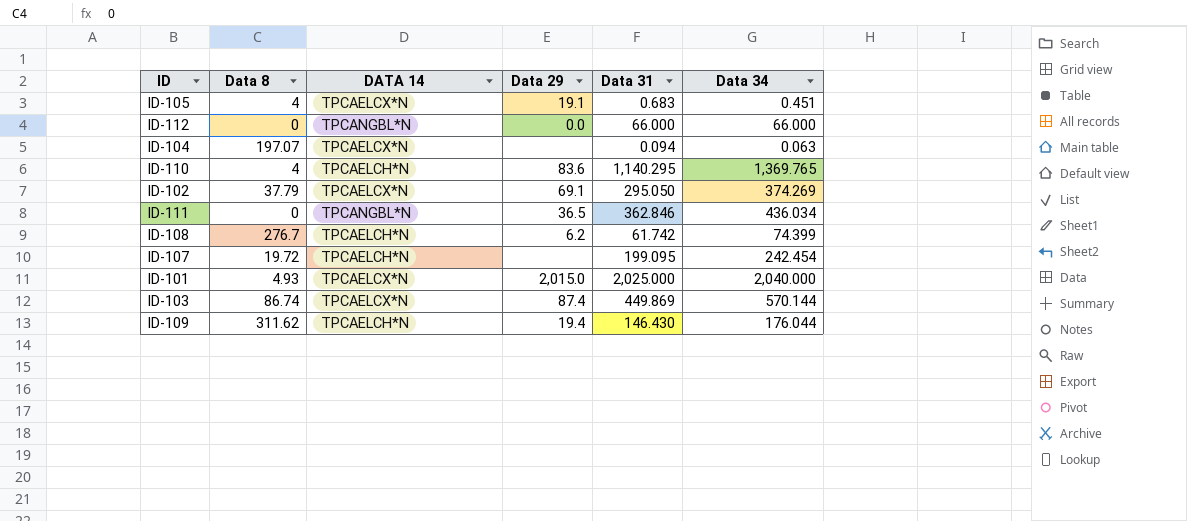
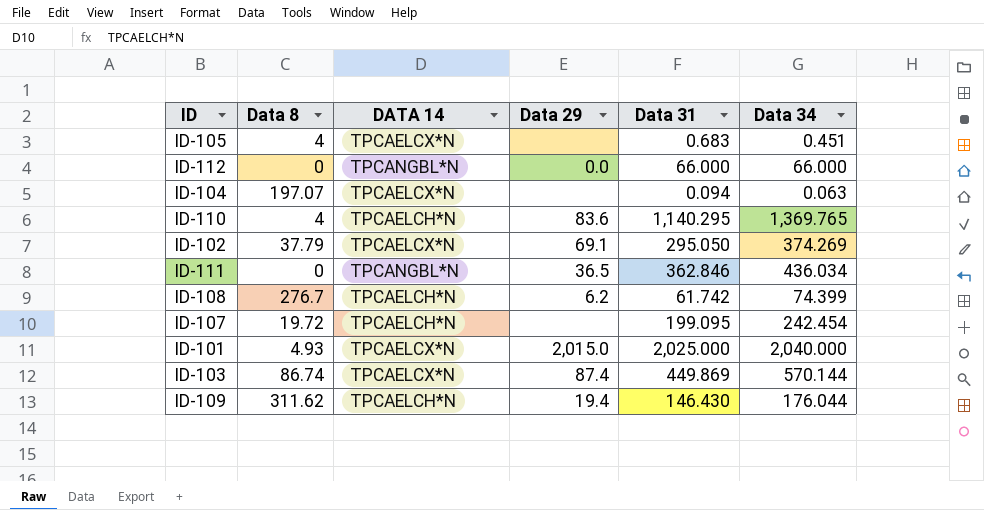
ID-105 | Data 29: 19.1 -> none

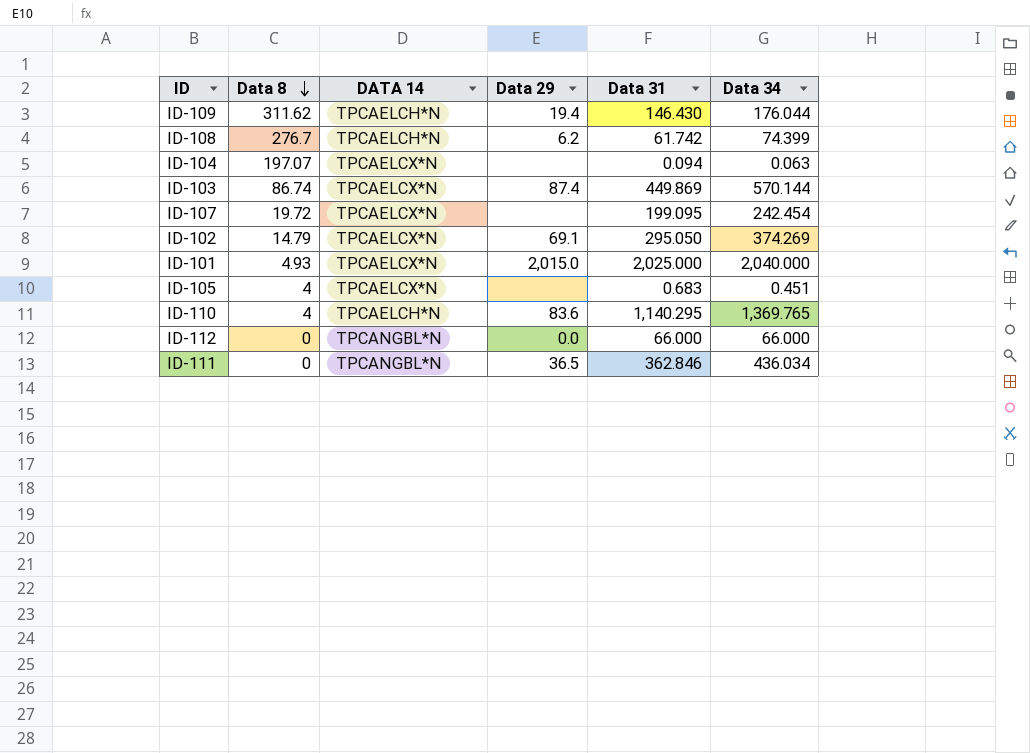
row order: none -> Data 8 descending
ID-107 | DATA 14: TPCAELCH*N -> TPCAELCX*N
ID-102 | Data 8: 37.79 -> 14.79

